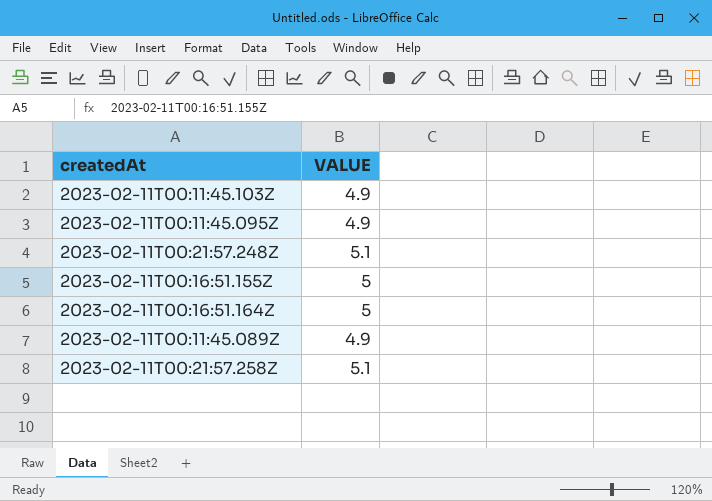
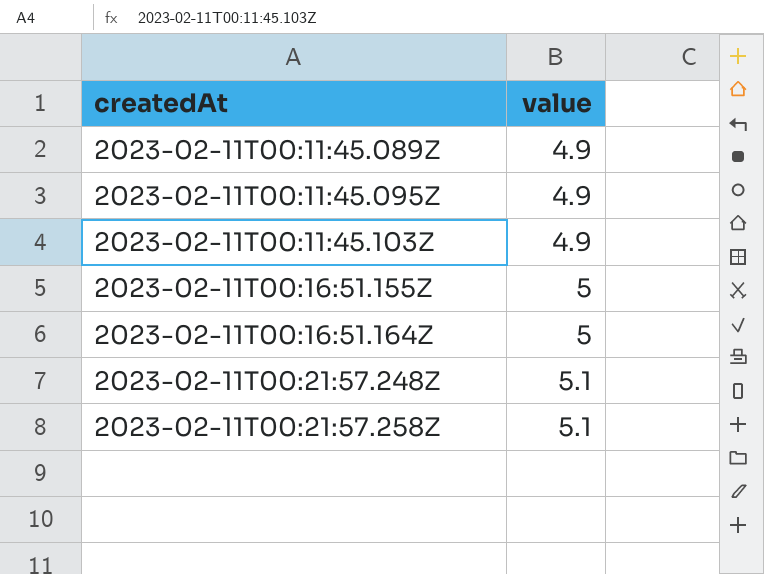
row order: none -> createdAt ascending
column name: VALUE -> value

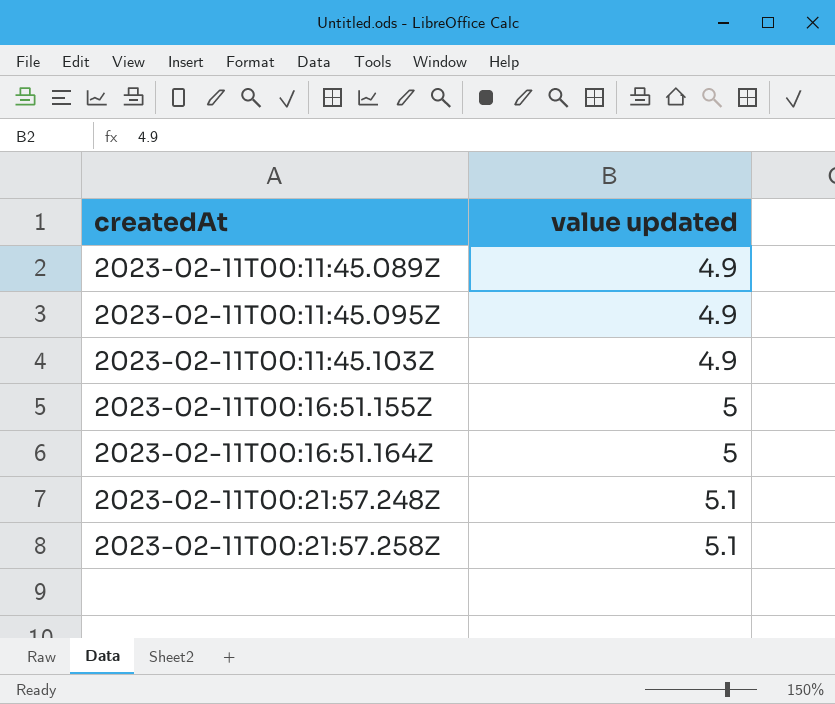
column name: value -> value updated

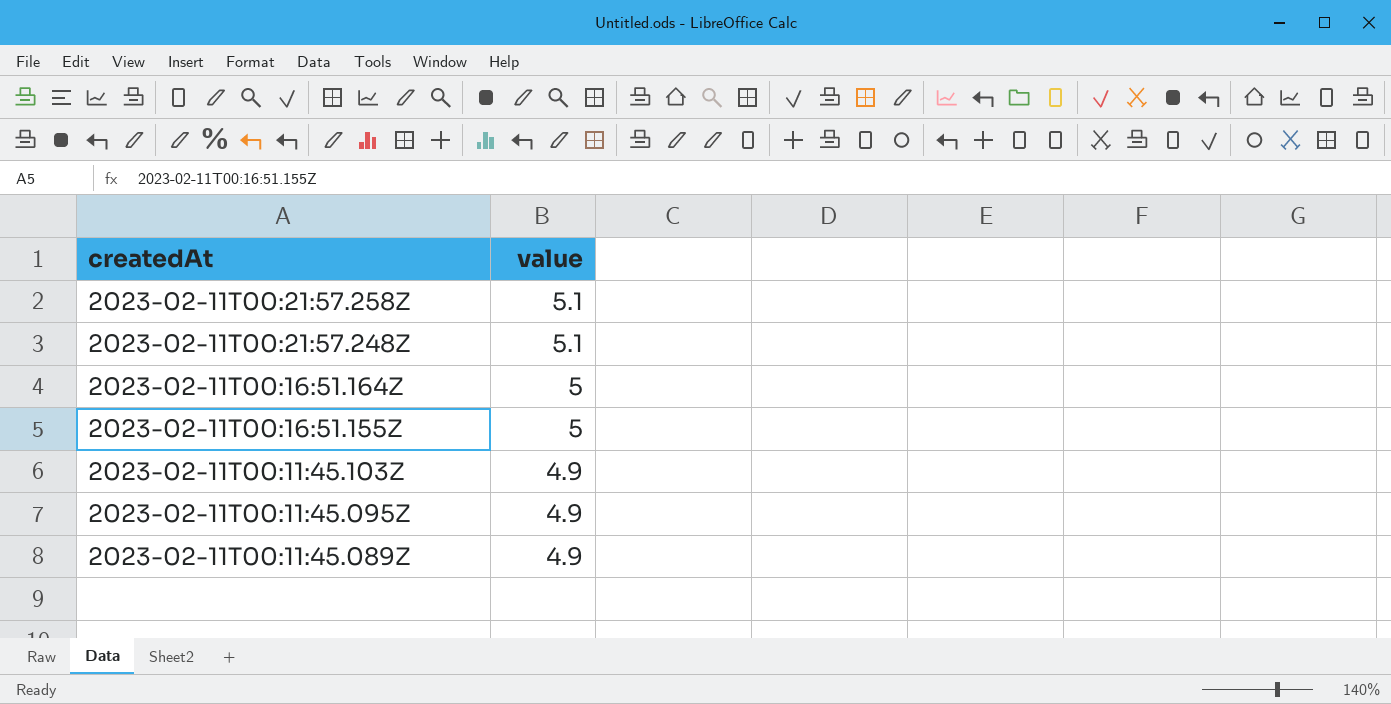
row order: createdAt ascending -> createdAt descending
column name: value updated -> value

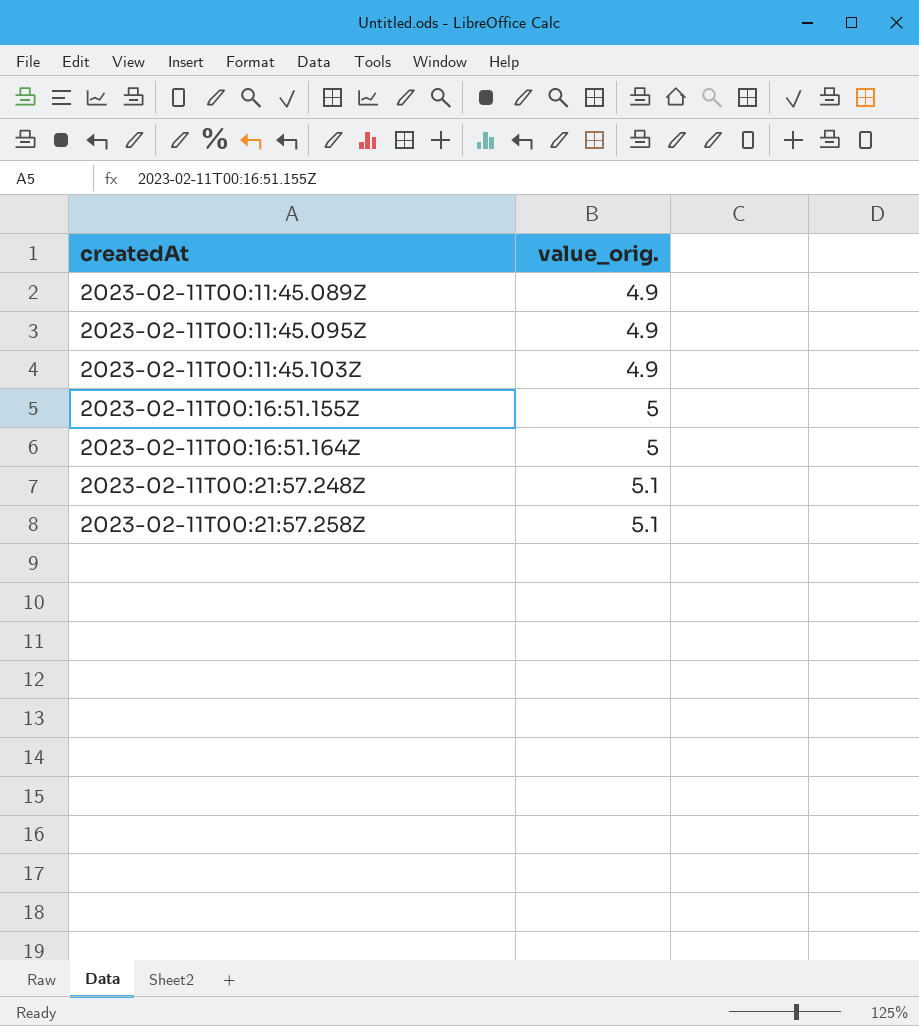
row order: createdAt descending -> createdAt ascending
column name: value -> value_orig.

